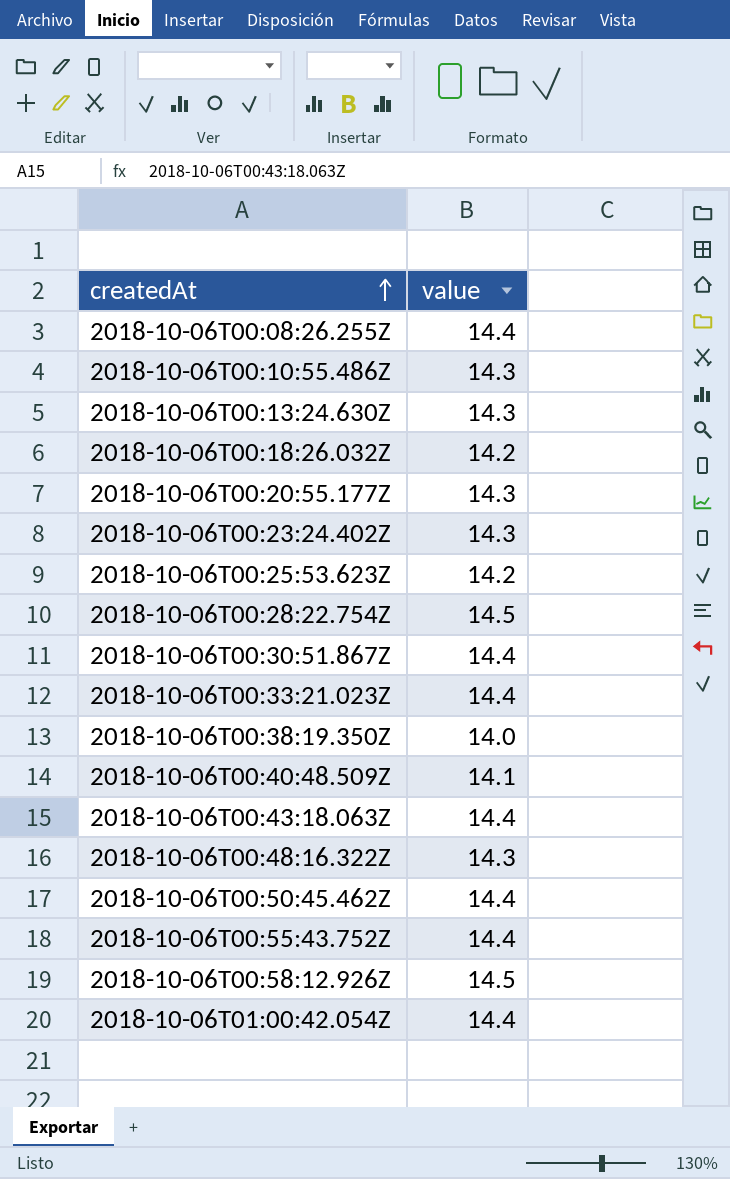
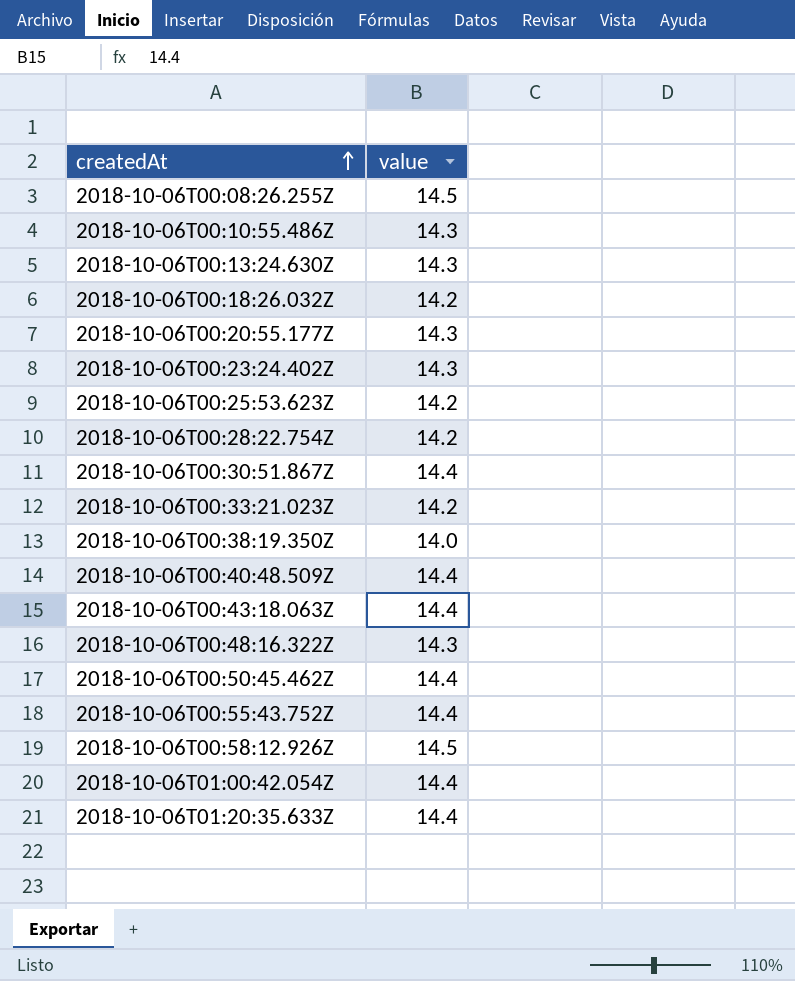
2018-10-06T00:08:26.255Z | value: 14.4 -> 14.5
2018-10-06T00:28:22.754Z | value: 14.5 -> 14.2
2018-10-06T00:33:21.023Z | value: 14.4 -> 14.2
2018-10-06T00:40:48.509Z | value: 14.1 -> 14.4
row 2018-10-06T01:20:35.633Z: none -> 14.4

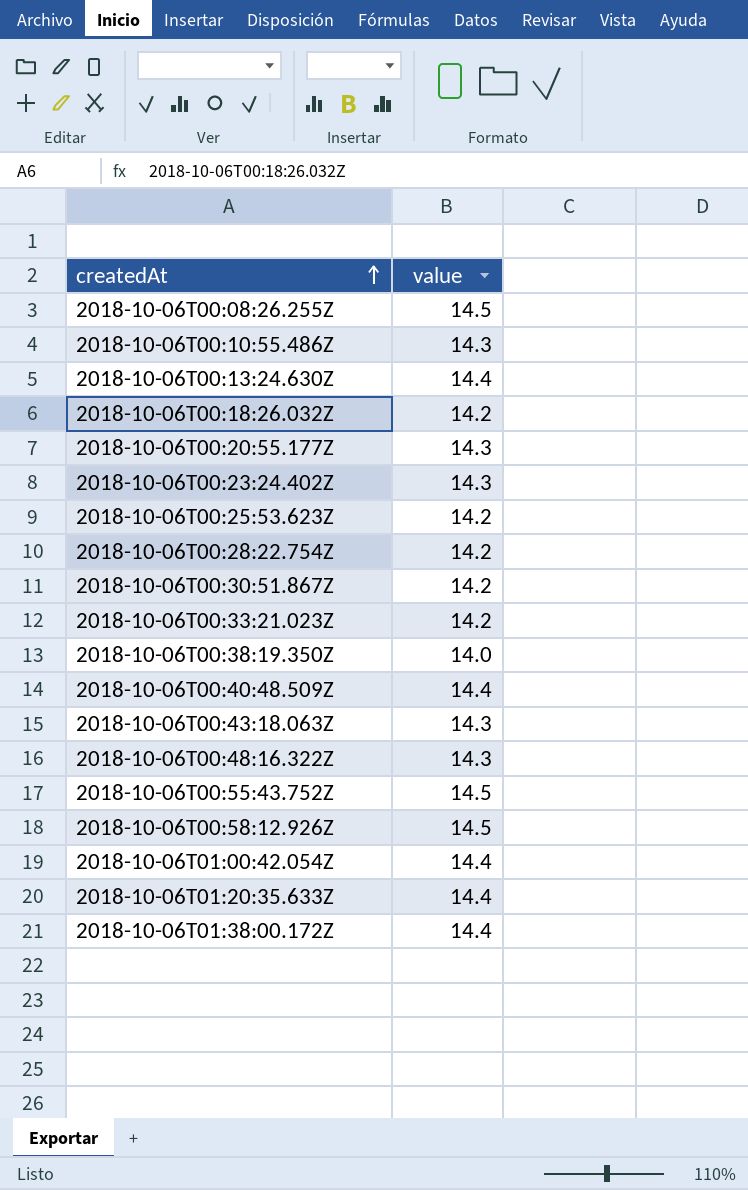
row 2018-10-06T00:50:45.462Z: 14.4 -> none
2018-10-06T00:13:24.630Z | value: 14.3 -> 14.4
2018-10-06T00:30:51.867Z | value: 14.4 -> 14.2
2018-10-06T00:43:18.063Z | value: 14.4 -> 14.3
2018-10-06T00:55:43.752Z | value: 14.4 -> 14.5
row 2018-10-06T01:38:00.172Z: none -> 14.4

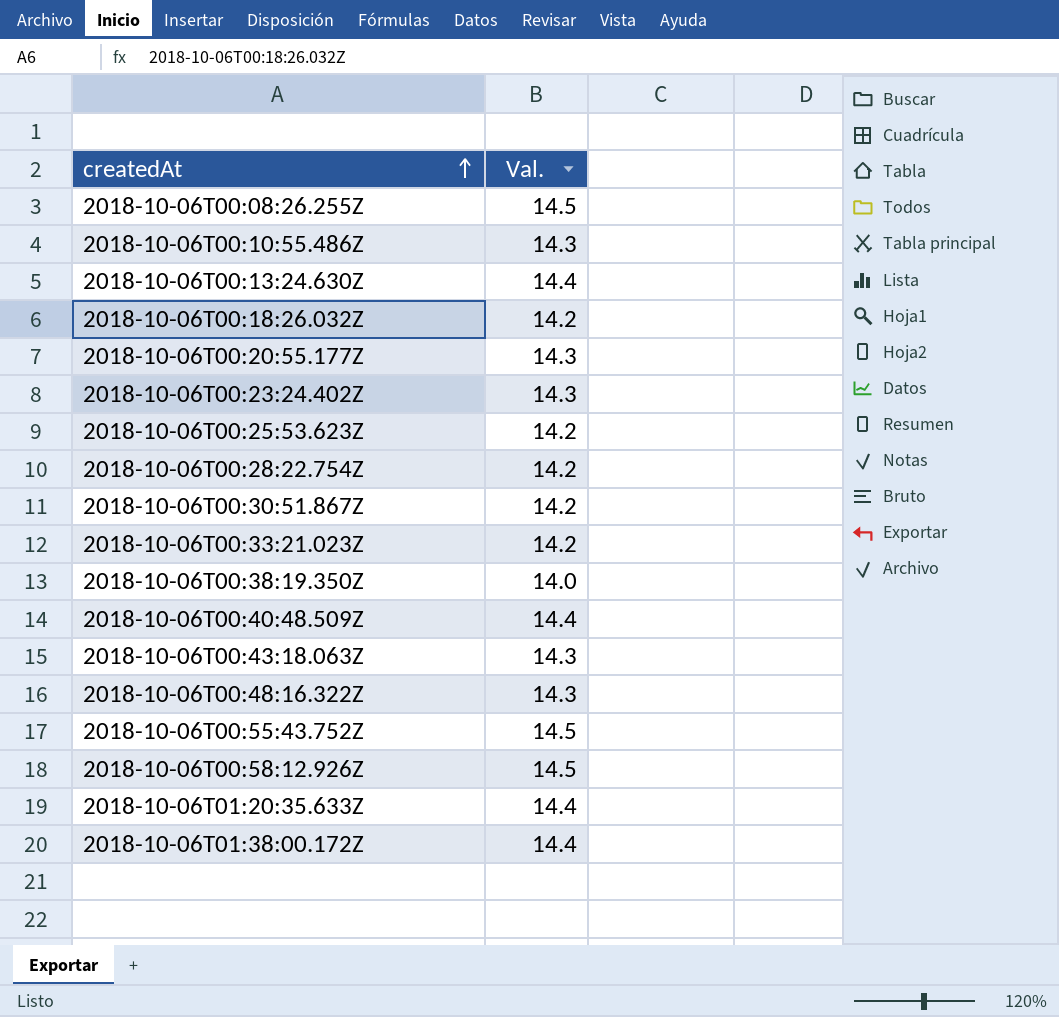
column name: value -> Val.
row 2018-10-06T01:00:42.054Z: 14.4 -> none

